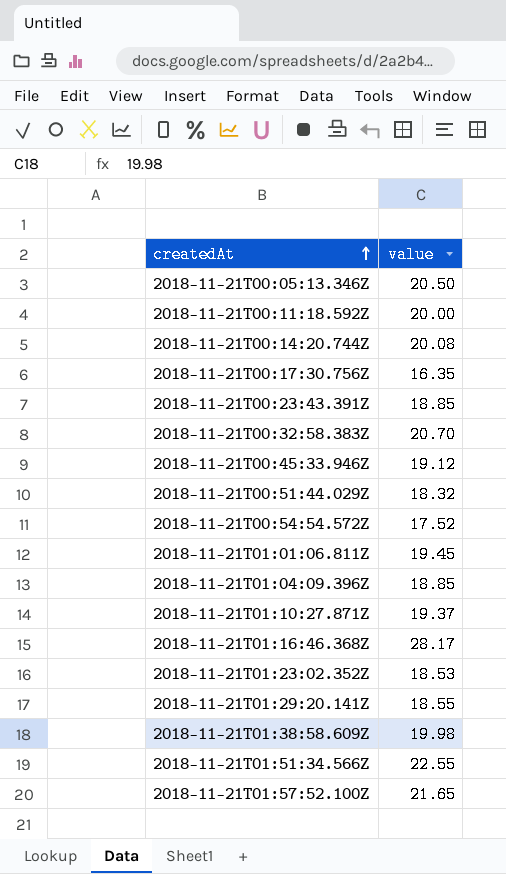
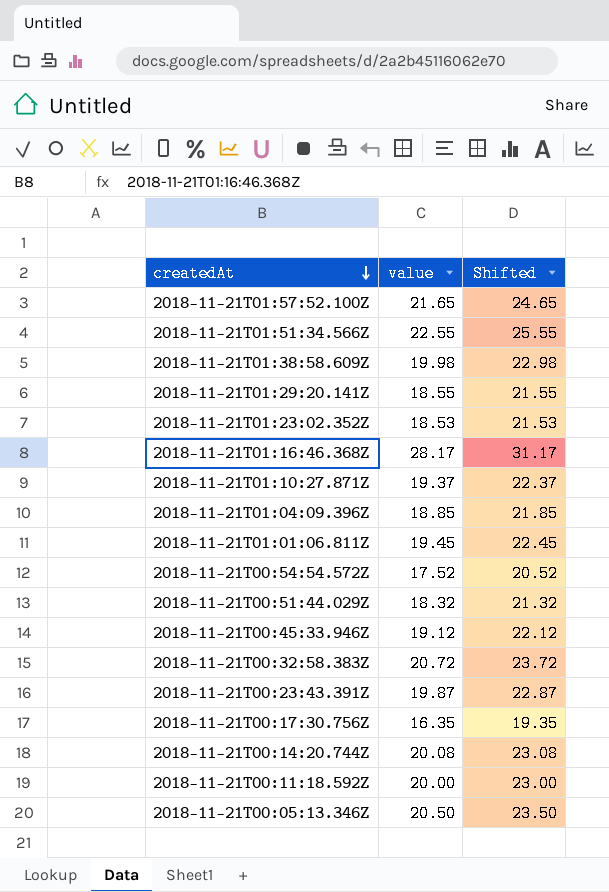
row order: createdAt ascending -> createdAt descending
column Shifted | formula: none -> [value] + 3
2018-11-21T00:32:58.383Z | value: 20.70 -> 20.72
2018-11-21T00:23:43.391Z | value: 18.85 -> 19.87

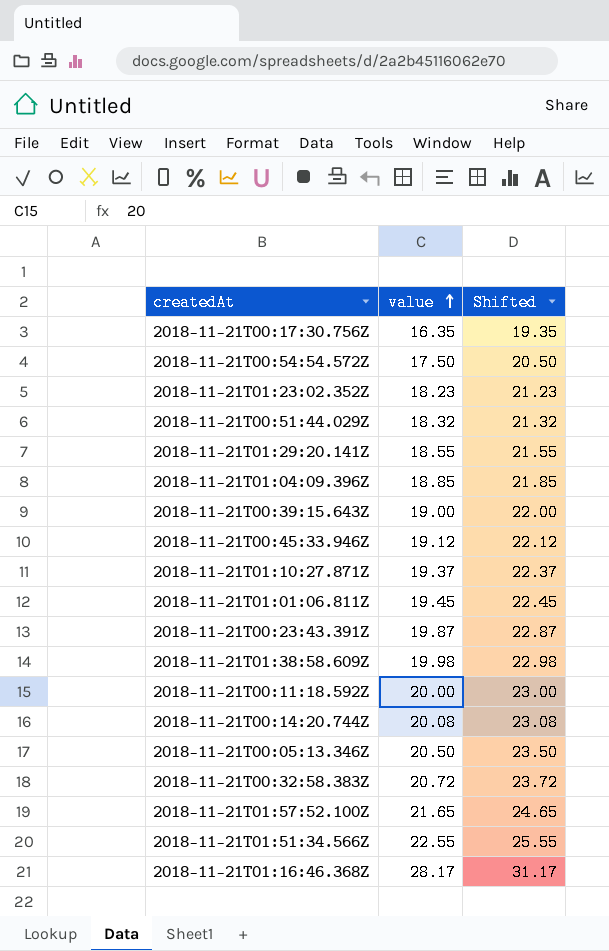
row order: createdAt descending -> value ascending
2018-11-21T00:54:54.572Z | value: 17.52 -> 17.50
2018-11-21T00:54:54.572Z | Shifted: 20.52 -> 20.50
2018-11-21T01:23:02.352Z | value: 18.53 -> 18.23
2018-11-21T01:23:02.352Z | Shifted: 21.53 -> 21.23
row 2018-11-21T00:39:15.643Z: none -> 19.00 | 22.00

